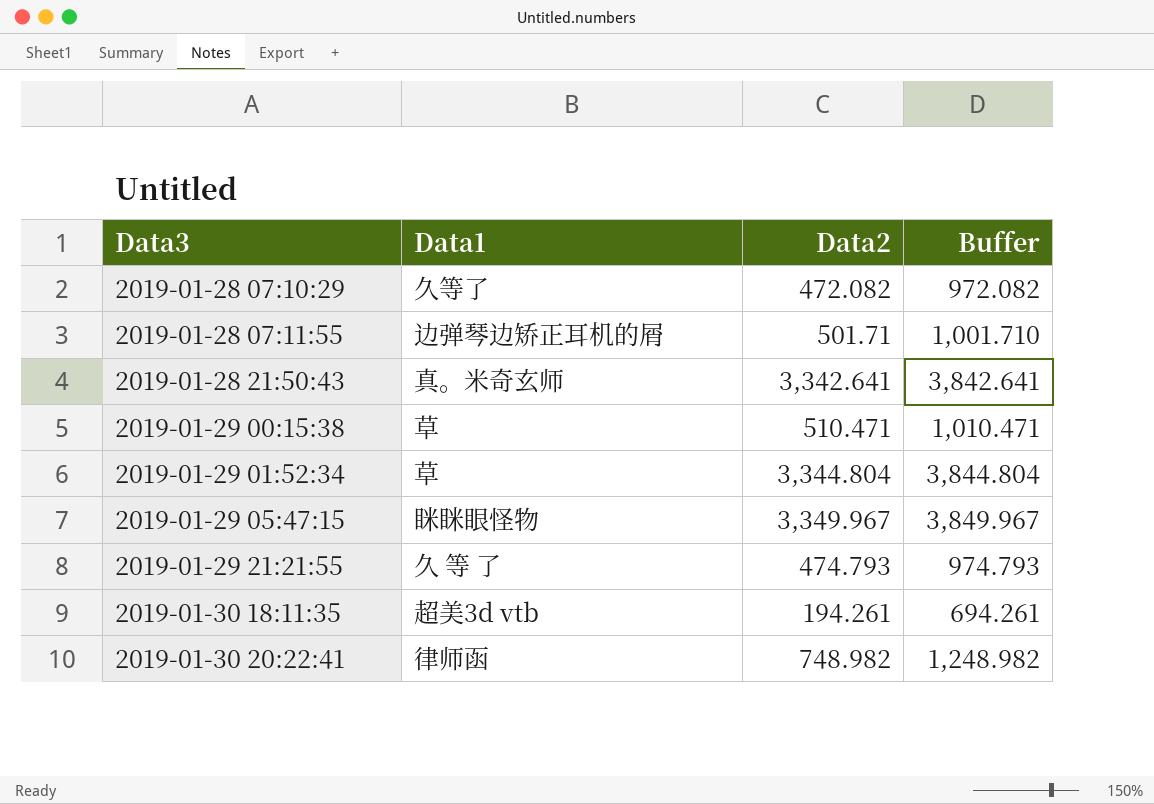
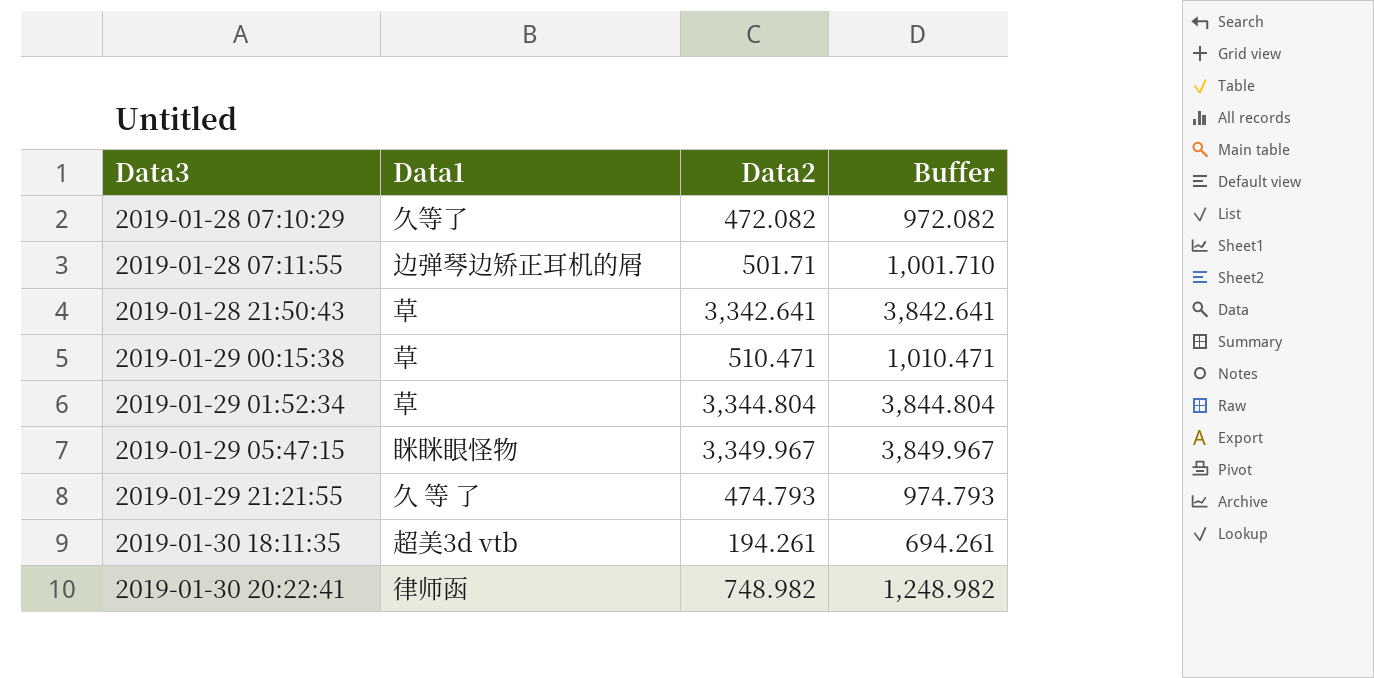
2019-01-28 21:50:43 | Data1: 真。米奇玄师 -> 草

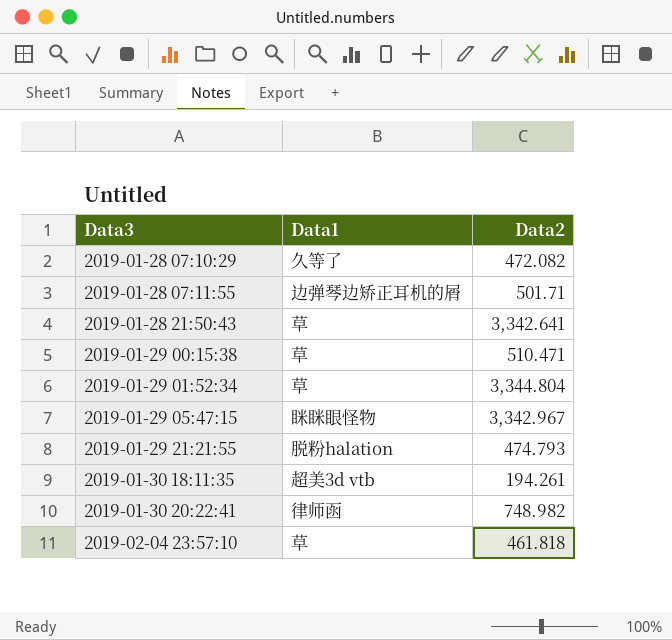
column Buffer | formula: [Data2] + 500 -> none
2019-01-29 05:47:15 | Data2: 3,349.967 -> 3,342.967
2019-01-29 21:21:55 | Data1: 久 等 了 -> 脱粉halation
row 2019-02-04 23:57:10: none -> 草 | 461.818

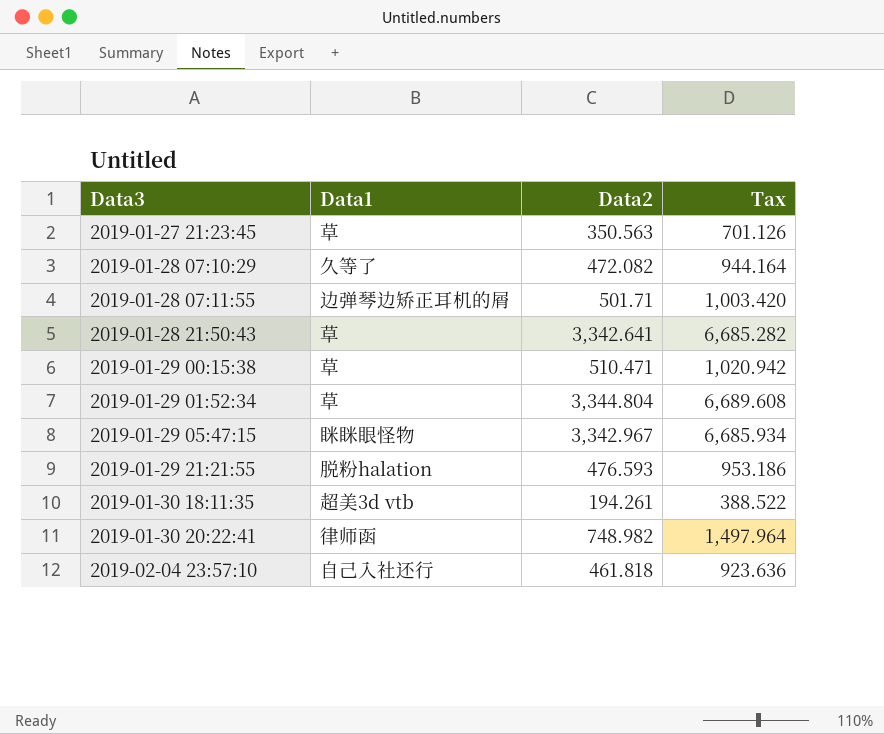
column Tax | formula: none -> [Data2] * 2
row 2019-01-27 21:23:45: none -> 草 | 350.563 | 701.126
2019-01-29 21:21:55 | Data2: 474.793 -> 476.593
2019-02-04 23:57:10 | Data1: 草 -> 自己入社还行

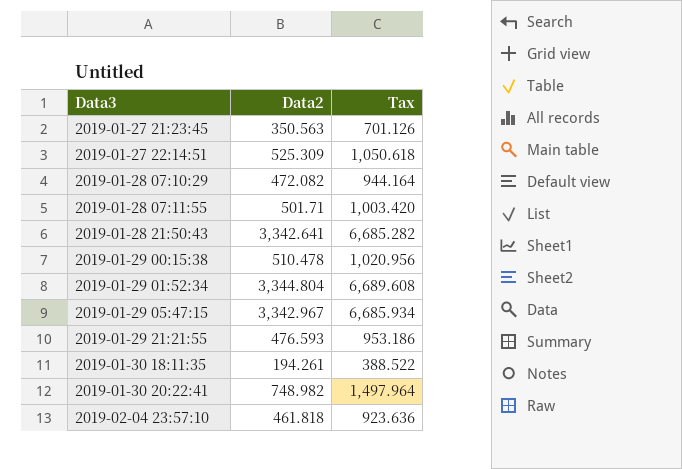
column Data1 | position: 2 -> none
row 2019-01-27 22:14:51: none -> 525.309 | 1,050.618
2019-01-29 00:15:38 | Data2: 510.471 -> 510.478
2019-01-29 00:15:38 | Tax: 1,020.942 -> 1,020.956

